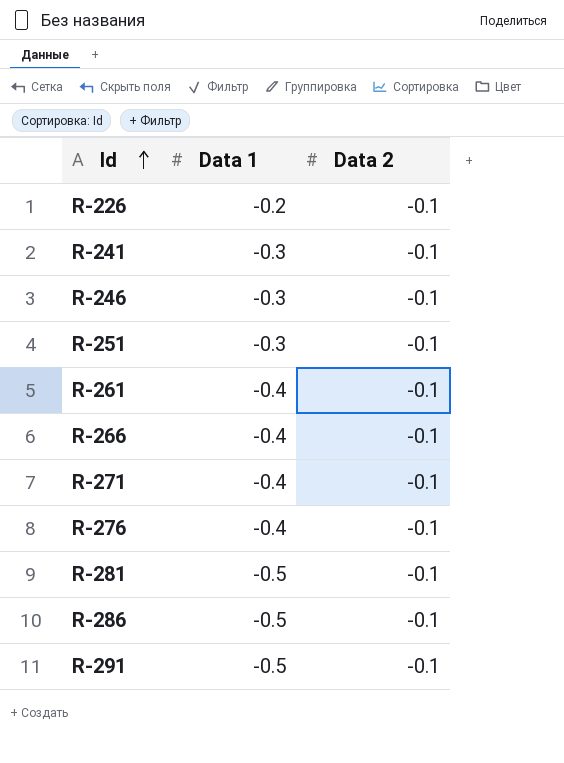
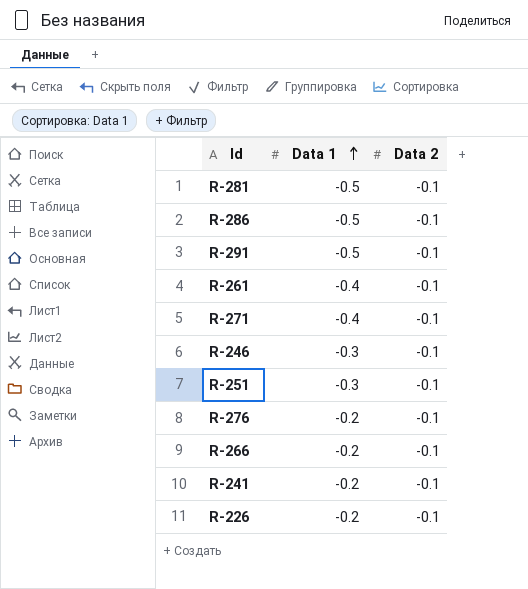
row order: Id ascending -> Data 1 ascending
R-276 | Data 1: -0.4 -> -0.2
R-266 | Data 1: -0.4 -> -0.2
R-241 | Data 1: -0.3 -> -0.2

